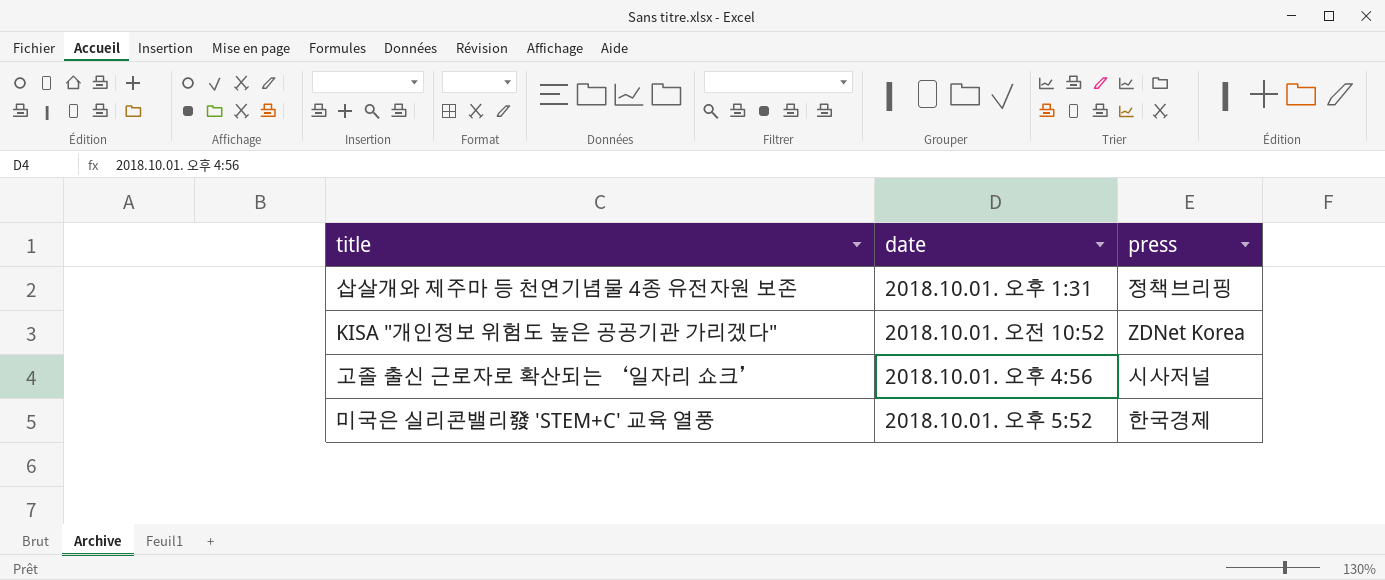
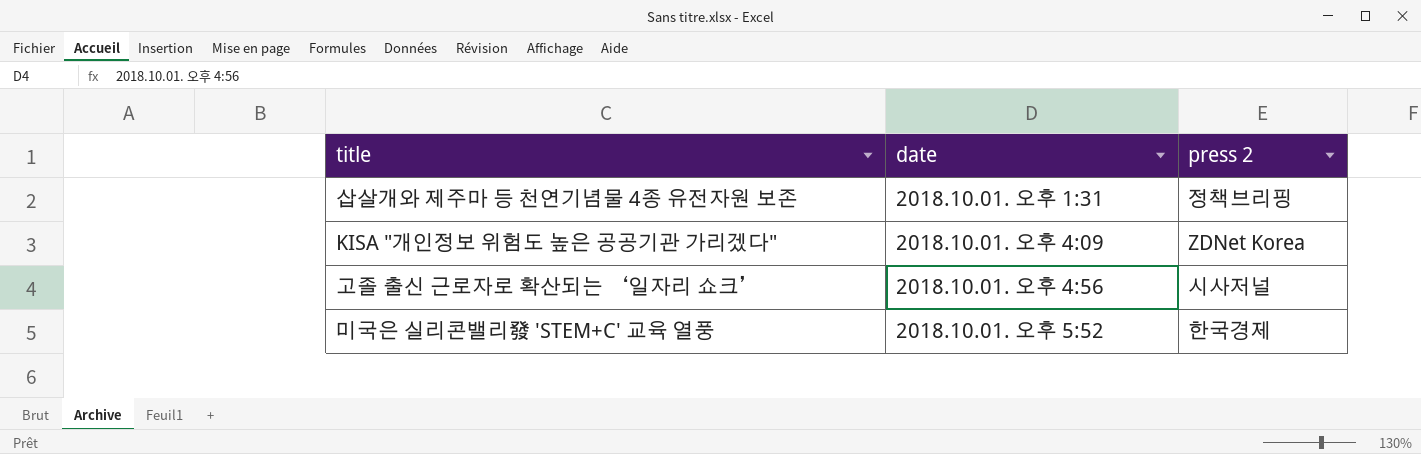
column name: press -> press 2
KISA "개인정보 위험도 높은 공공기관 가리겠다" | date: 2018.10.01. 오전 10:52 -> 2018.10.01. 오후 4:09

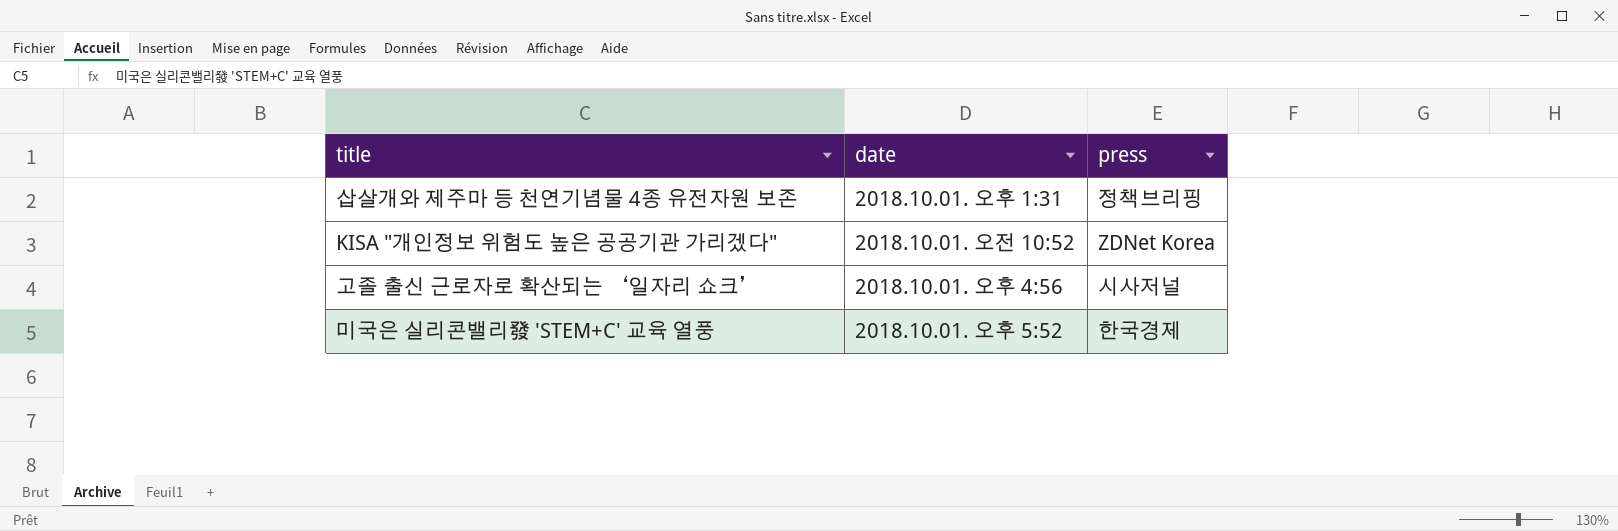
column name: press 2 -> press
KISA "개인정보 위험도 높은 공공기관 가리겠다" | date: 2018.10.01. 오후 4:09 -> 2018.10.01. 오전 10:52

